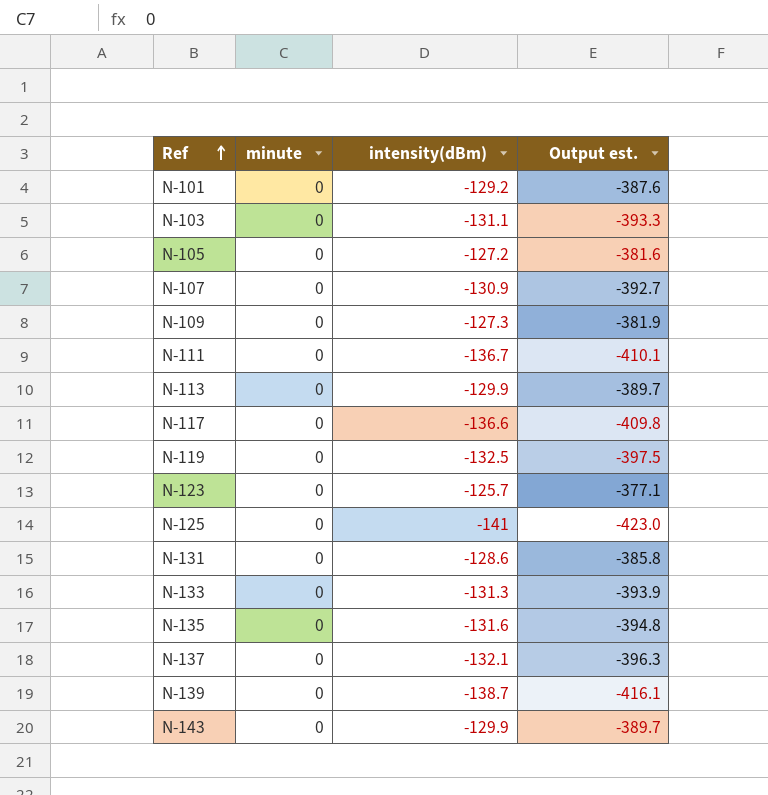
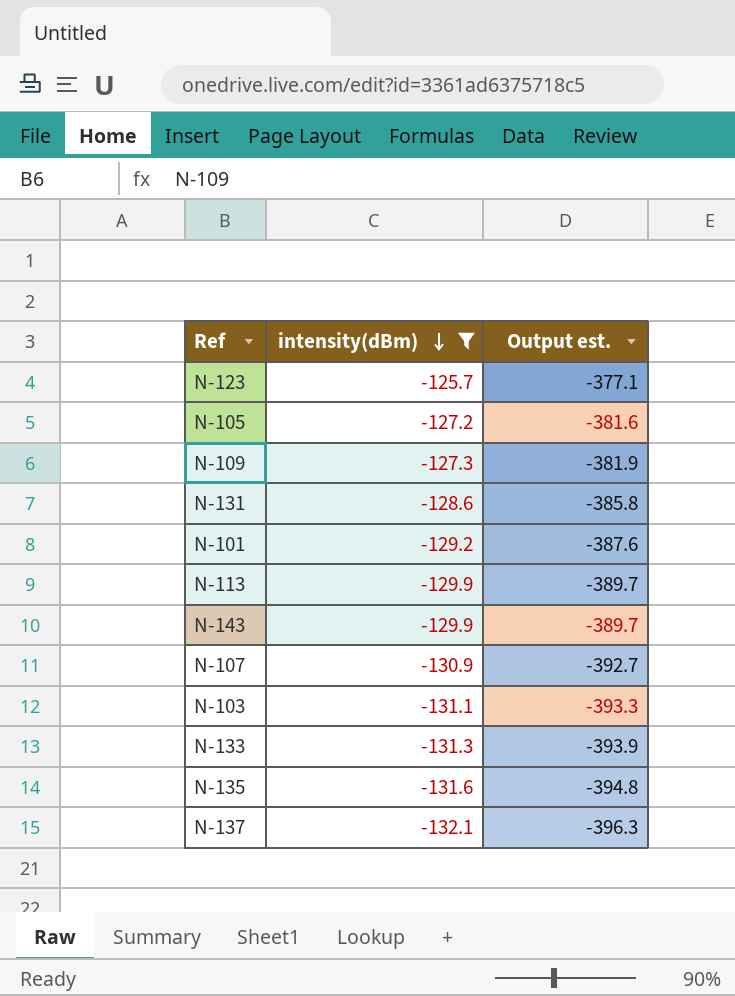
filter: none -> intensity(dBm) >= -132.1
row order: Ref ascending -> intensity(dBm) descending
column minute | position: 2 -> none

